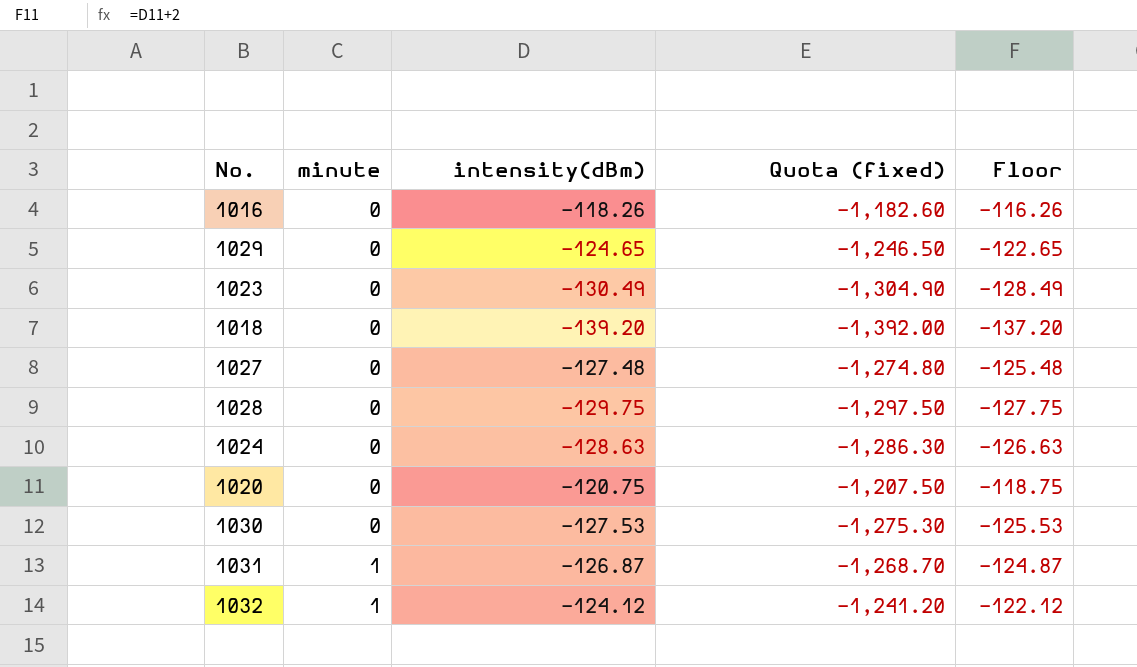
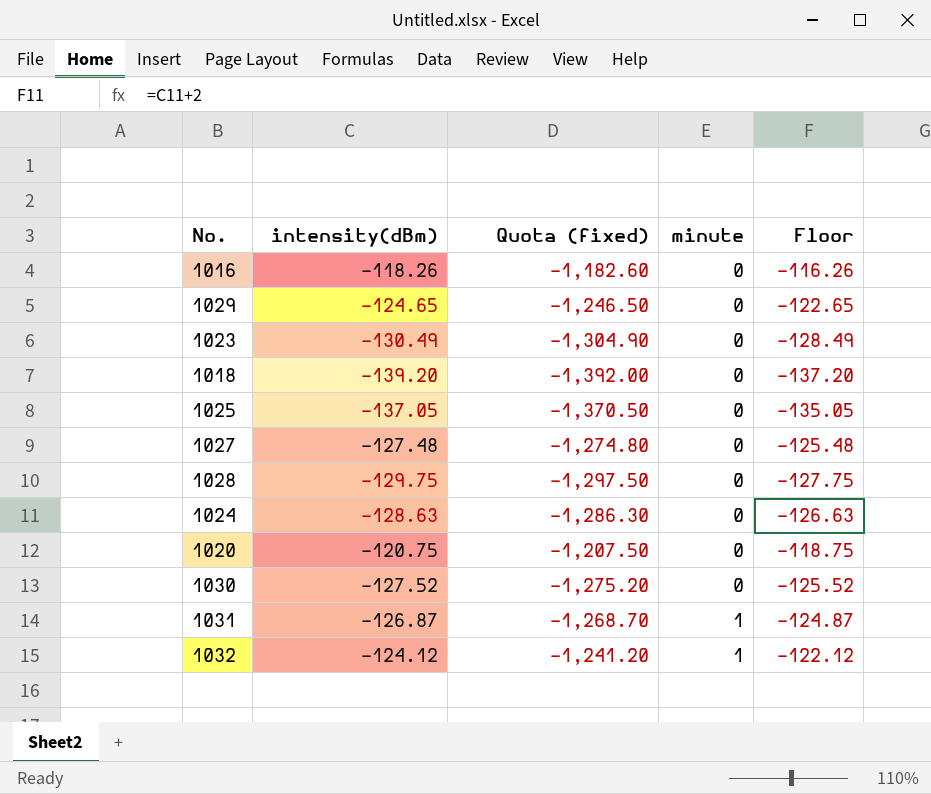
column minute | position: 2 -> 4
row 1025: none -> -137.05 | -1,370.50 | 0 | -135.05
1030 | intensity(dBm): -127.53 -> -127.52
1030 | Quota (fixed): -1,275.30 -> -1,275.20
1030 | Floor: -125.53 -> -125.52

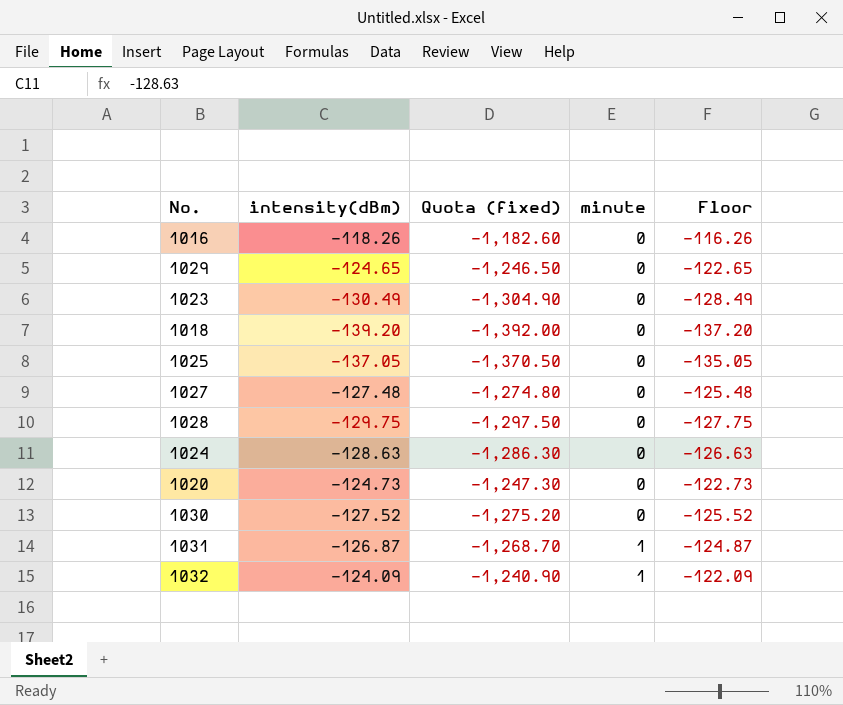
1020 | intensity(dBm): -120.75 -> -124.73
1020 | Quota (fixed): -1,207.50 -> -1,247.30
1020 | Floor: -118.75 -> -122.73
1032 | intensity(dBm): -124.12 -> -124.09
1032 | Quota (fixed): -1,241.20 -> -1,240.90
1032 | Floor: -122.12 -> -122.09

